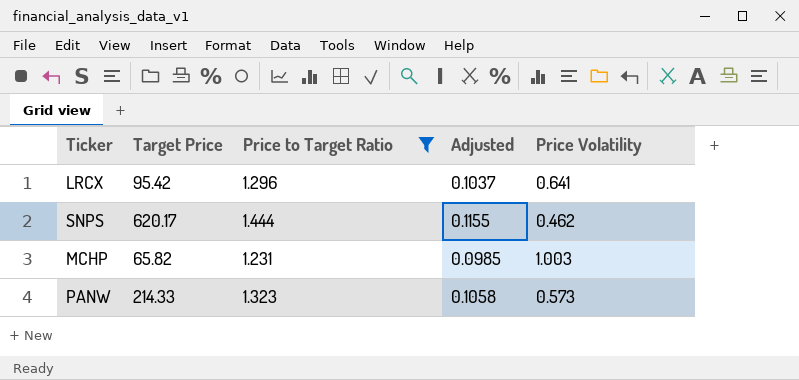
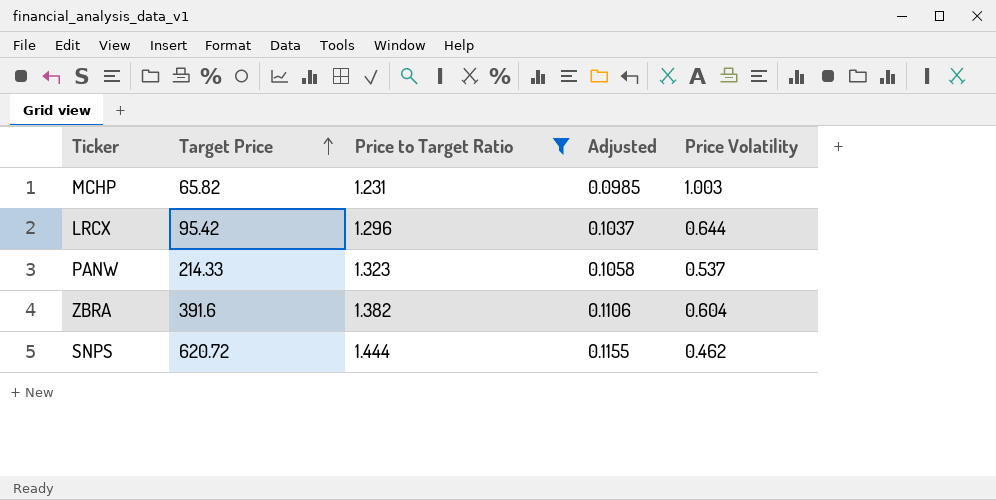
row order: none -> Target Price ascending
LRCX | Price Volatility: 0.641 -> 0.644
PANW | Price Volatility: 0.573 -> 0.537
row ZBRA: none -> 391.6 | 1.382 | 0.1106 | 0.604
SNPS | Target Price: 620.17 -> 620.72

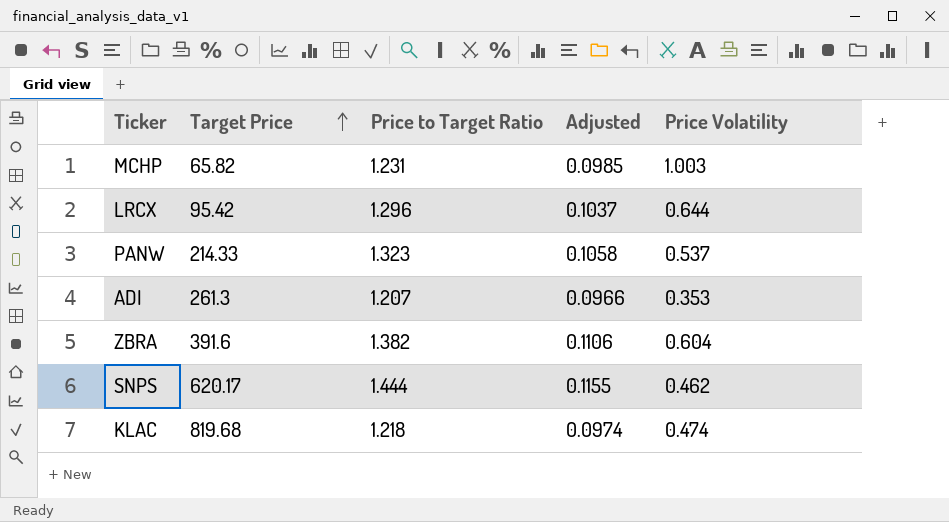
filter: Price to Target Ratio >= 1.231 -> none
SNPS | Target Price: 620.72 -> 620.17

